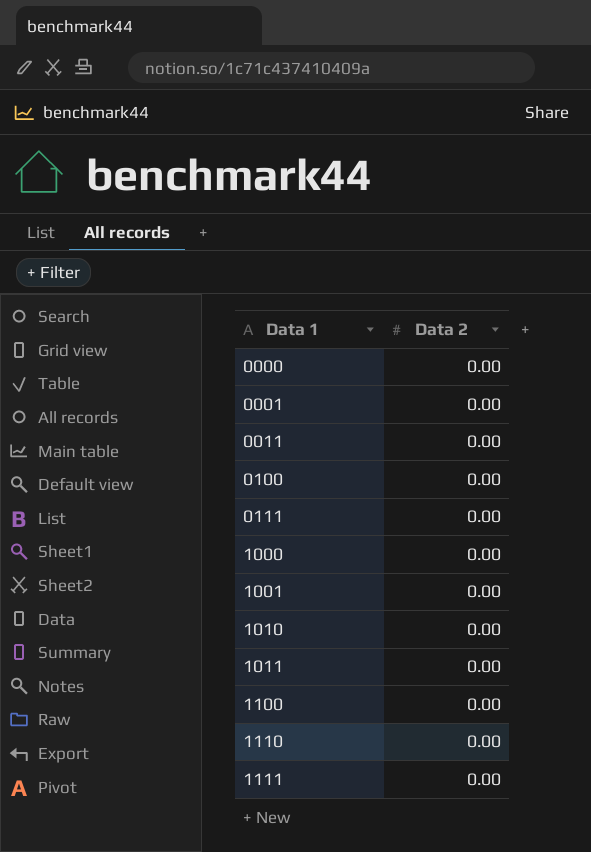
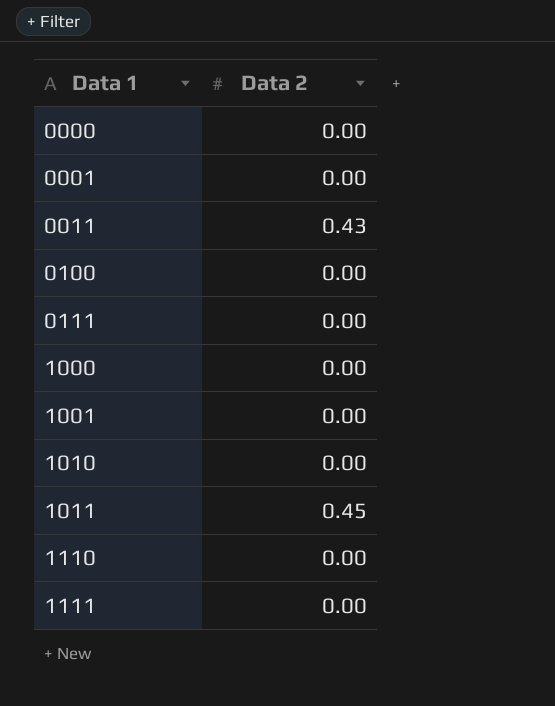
row 1100: 0.00 -> none
0011 | Data 2: 0.00 -> 0.43
1011 | Data 2: 0.00 -> 0.45

